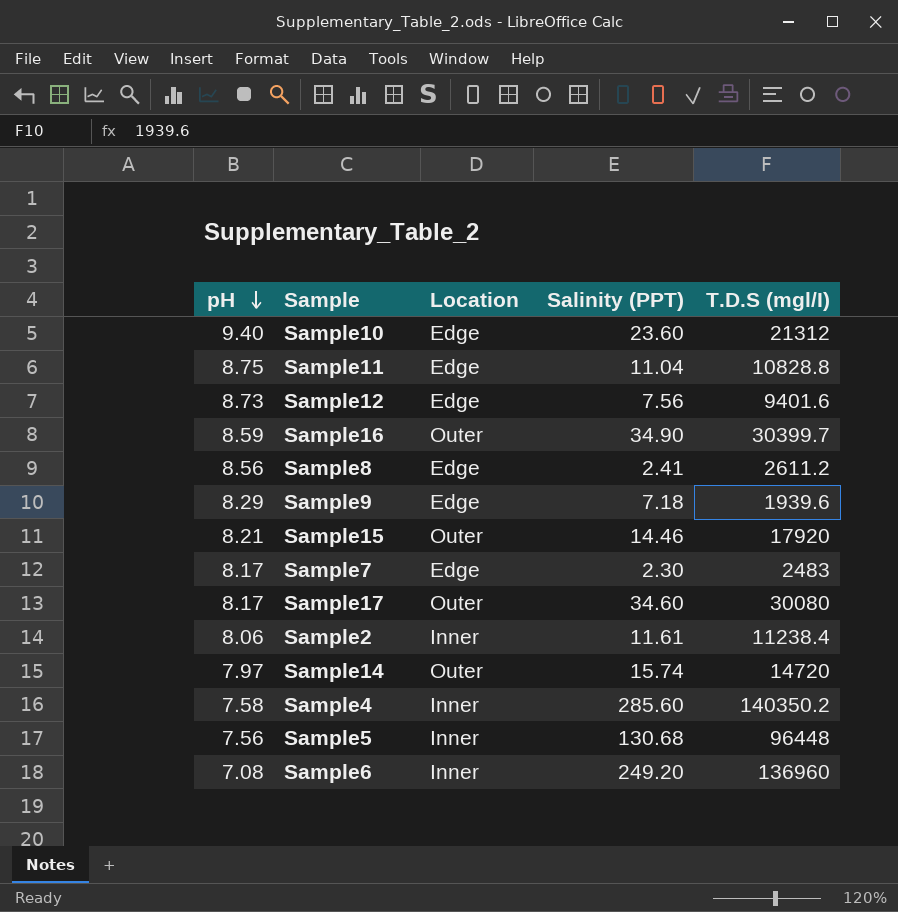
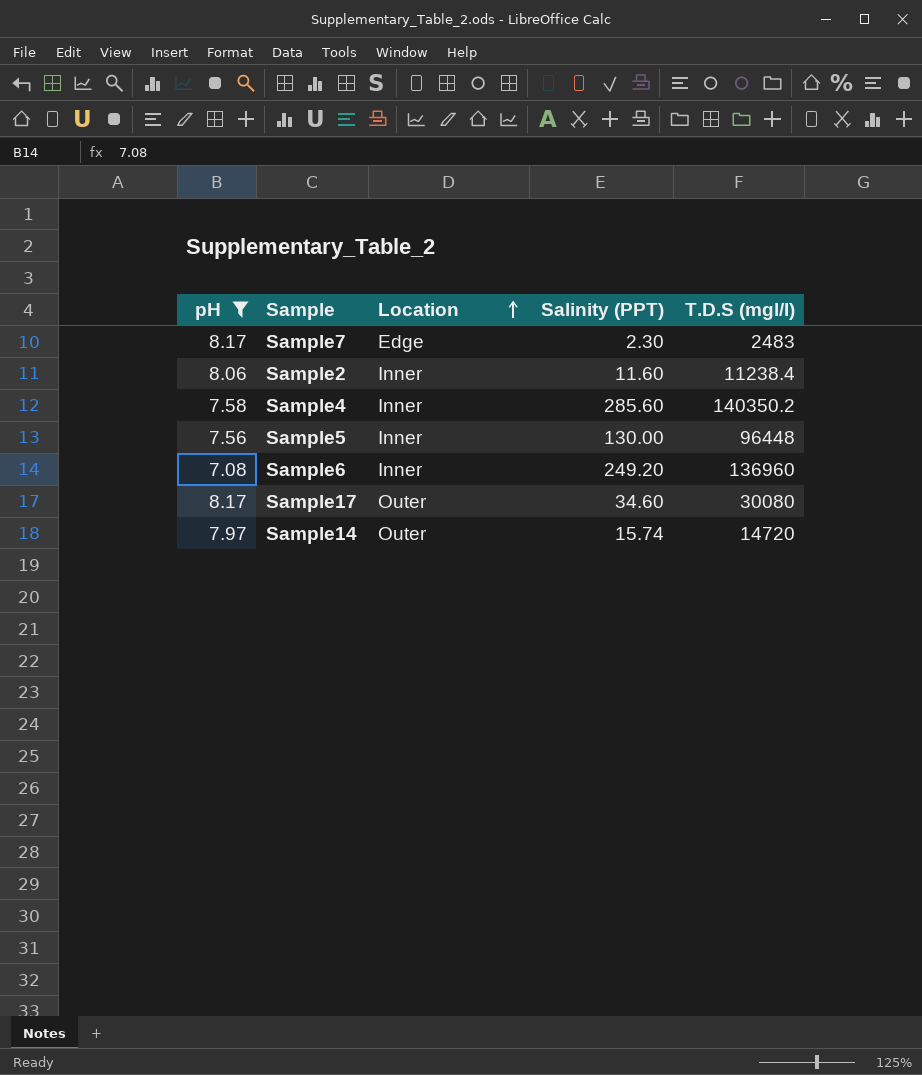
filter: none -> pH <= 8.17
row order: pH descending -> Location ascending
Sample2 | Salinity (PPT): 11.61 -> 11.60
Sample5 | Salinity (PPT): 130.68 -> 130.00

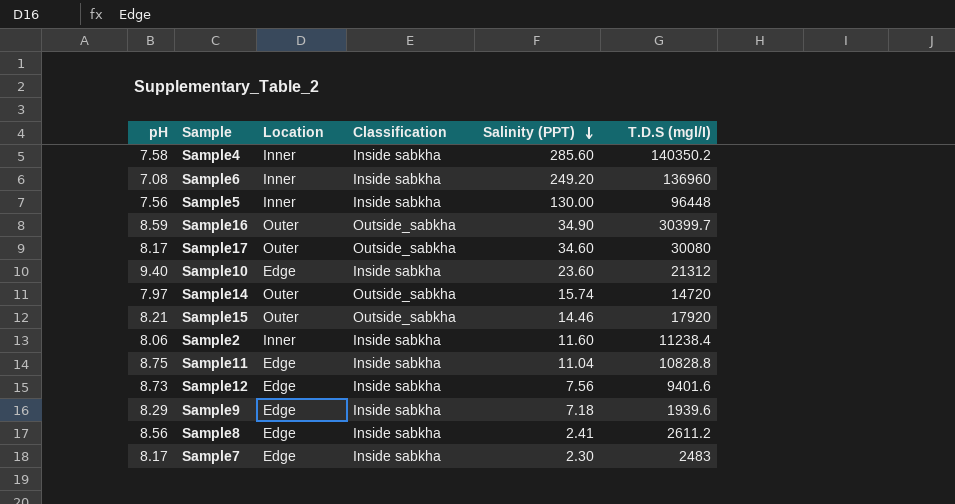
filter: pH <= 8.17 -> none
row order: Location ascending -> Salinity (PPT) descending
column Classification | position: none -> 4

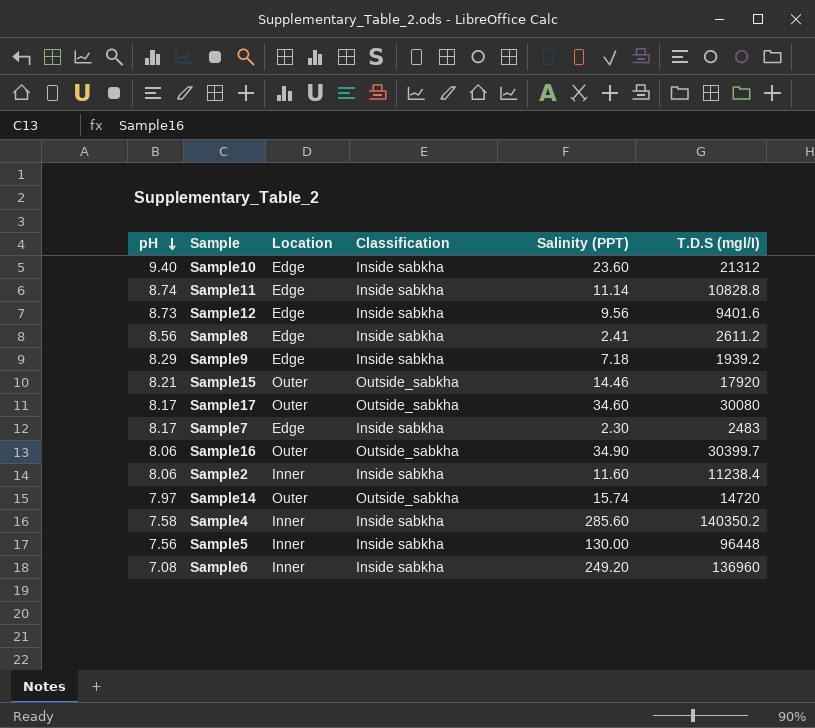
row order: Salinity (PPT) descending -> pH descending
Sample11 | pH: 8.75 -> 8.74
Sample11 | Salinity (PPT): 11.04 -> 11.14
Sample12 | Salinity (PPT): 7.56 -> 9.56
Sample9 | T.D.S (mgl/I): 1939.6 -> 1939.2
Sample16 | pH: 8.59 -> 8.06

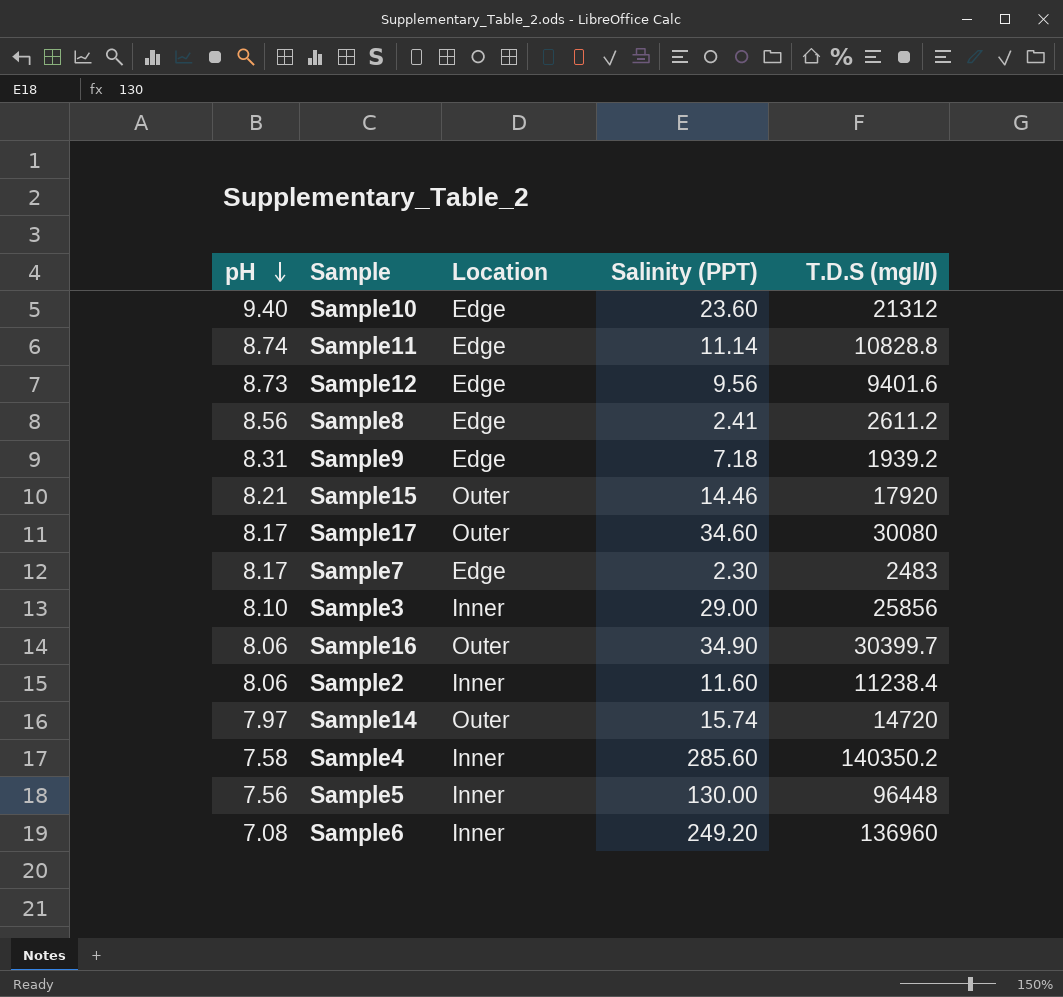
column Classification | position: 4 -> none
Sample9 | pH: 8.29 -> 8.31
row Sample3: none -> 8.10 | Inner | 29.00 | 25856

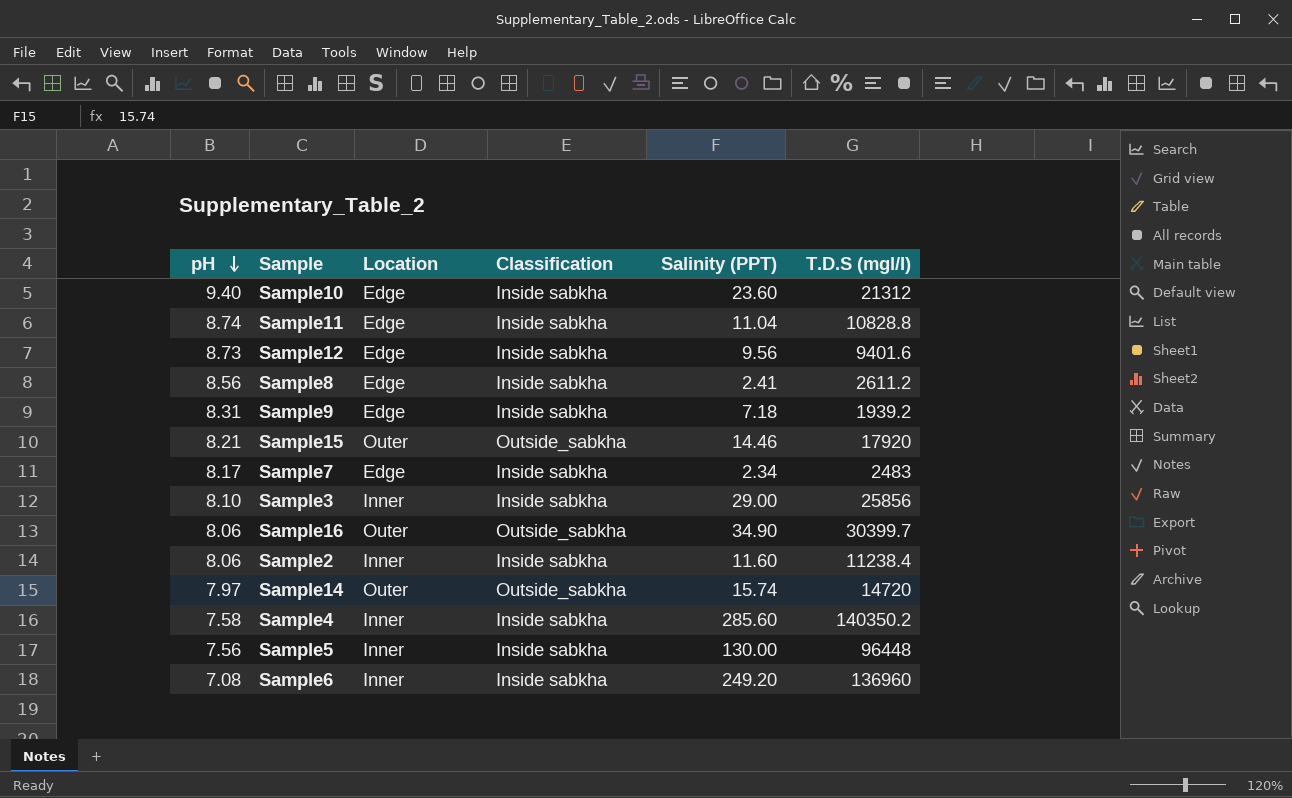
column Classification | position: none -> 4
row Sample17: 8.17 | Outer | 34.60 | 30080 -> none
Sample11 | Salinity (PPT): 11.14 -> 11.04
Sample7 | Salinity (PPT): 2.30 -> 2.34

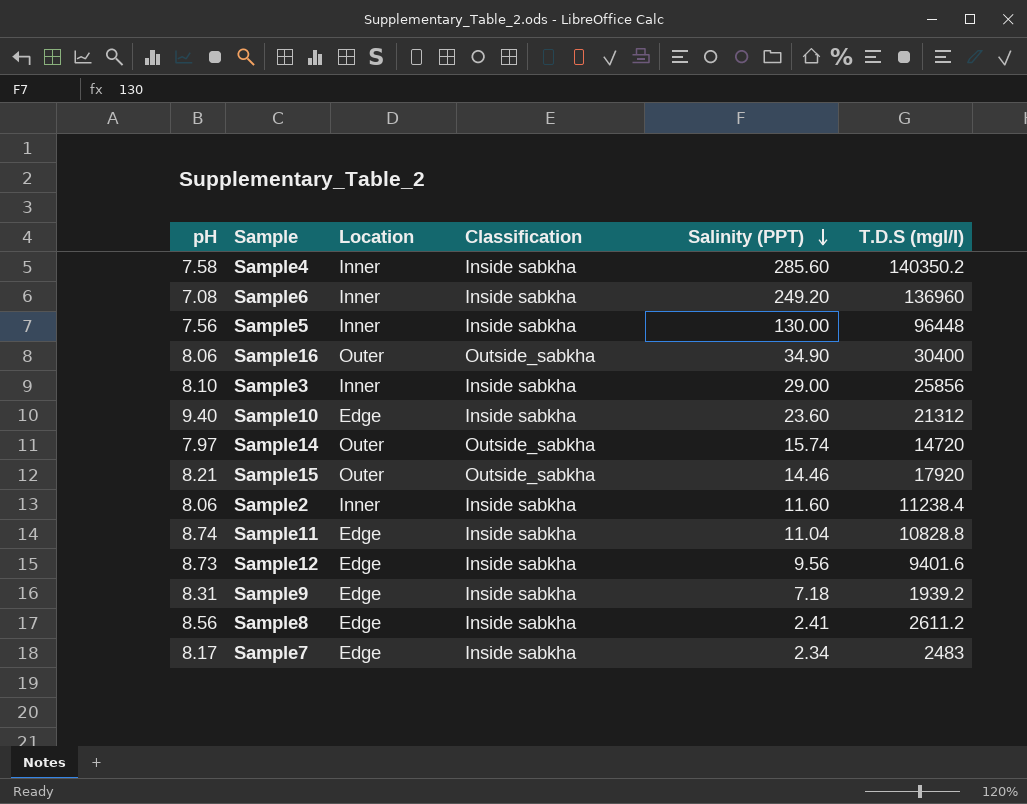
row order: pH descending -> Salinity (PPT) descending
Sample16 | T.D.S (mgl/I): 30399.7 -> 30400

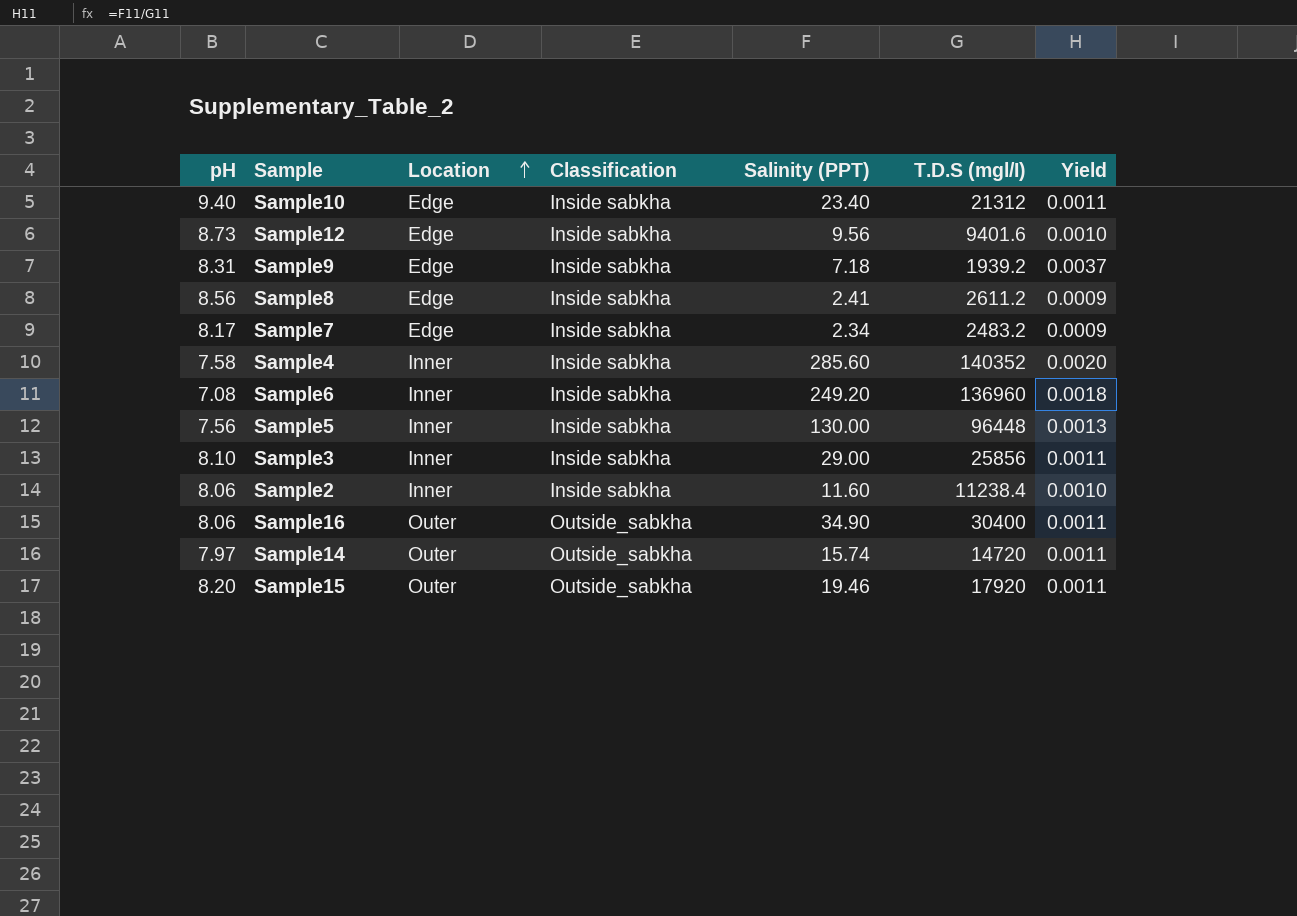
row order: Salinity (PPT) descending -> Location ascending
column Yield | formula: none -> [Salinity (PPT)] / [T.D.S (mgl/I)]
row Sample11: 8.74 | Edge | Inside sabkha | 11.04 | 10828.8 -> none
Sample10 | Salinity (PPT): 23.60 -> 23.40
Sample7 | T.D.S (mgl/I): 2483 -> 2483.2
Sample4 | T.D.S (mgl/I): 140350.2 -> 140352
Sample15 | pH: 8.21 -> 8.20
Sample15 | Salinity (PPT): 14.46 -> 19.46

